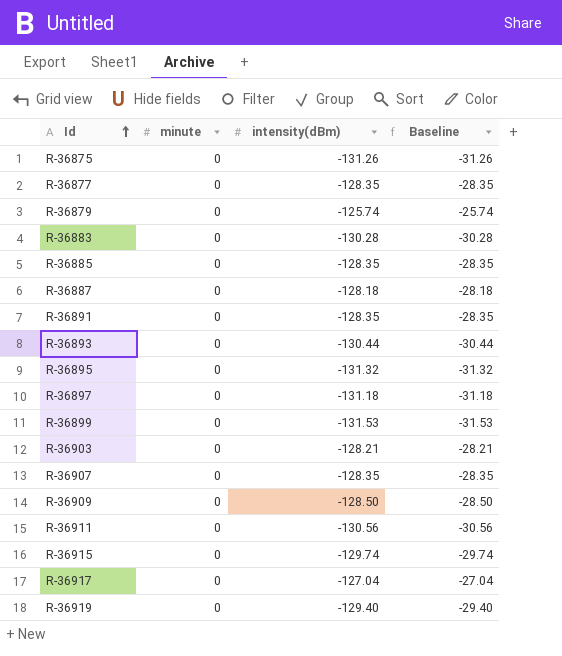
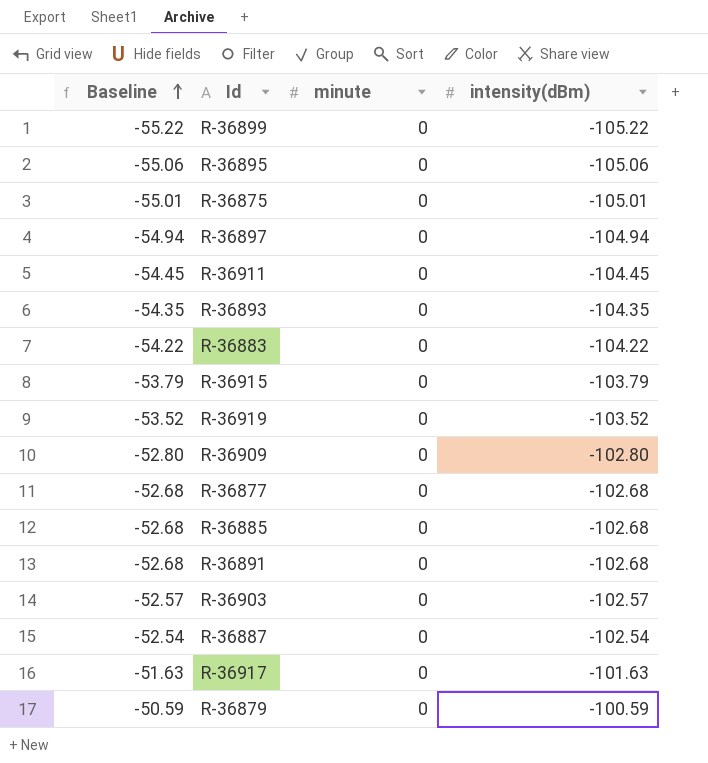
row order: Id ascending -> Baseline ascending
column Baseline | formula: [intensity(dBm)] + 100 -> [intensity(dBm)] + 50
column Baseline | position: 4 -> 1
row R-36907: 0 | -128.35 | -28.35 -> none
R-36899 | intensity(dBm): -131.53 -> -105.22
R-36895 | intensity(dBm): -131.32 -> -105.06
R-36875 | intensity(dBm): -131.26 -> -105.01
R-36897 | intensity(dBm): -131.18 -> -104.94
R-36911 | intensity(dBm): -130.56 -> -104.45
R-36893 | intensity(dBm): -130.44 -> -104.35
R-36883 | intensity(dBm): -130.28 -> -104.22
R-36915 | intensity(dBm): -129.74 -> -103.79
R-36919 | intensity(dBm): -129.40 -> -103.52
R-36909 | intensity(dBm): -128.50 -> -102.80
R-36877 | intensity(dBm): -128.35 -> -102.68
R-36885 | intensity(dBm): -128.35 -> -102.68
R-36891 | intensity(dBm): -128.35 -> -102.68
R-36903 | intensity(dBm): -128.21 -> -102.57
R-36887 | intensity(dBm): -128.18 -> -102.54
R-36917 | intensity(dBm): -127.04 -> -101.63
R-36879 | intensity(dBm): -125.74 -> -100.59

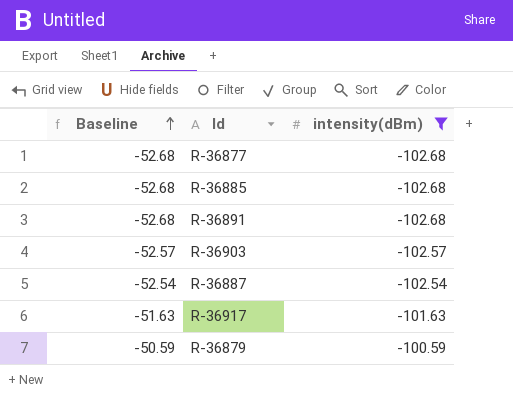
filter: none -> intensity(dBm) >= -102.68
column minute | position: 3 -> none

